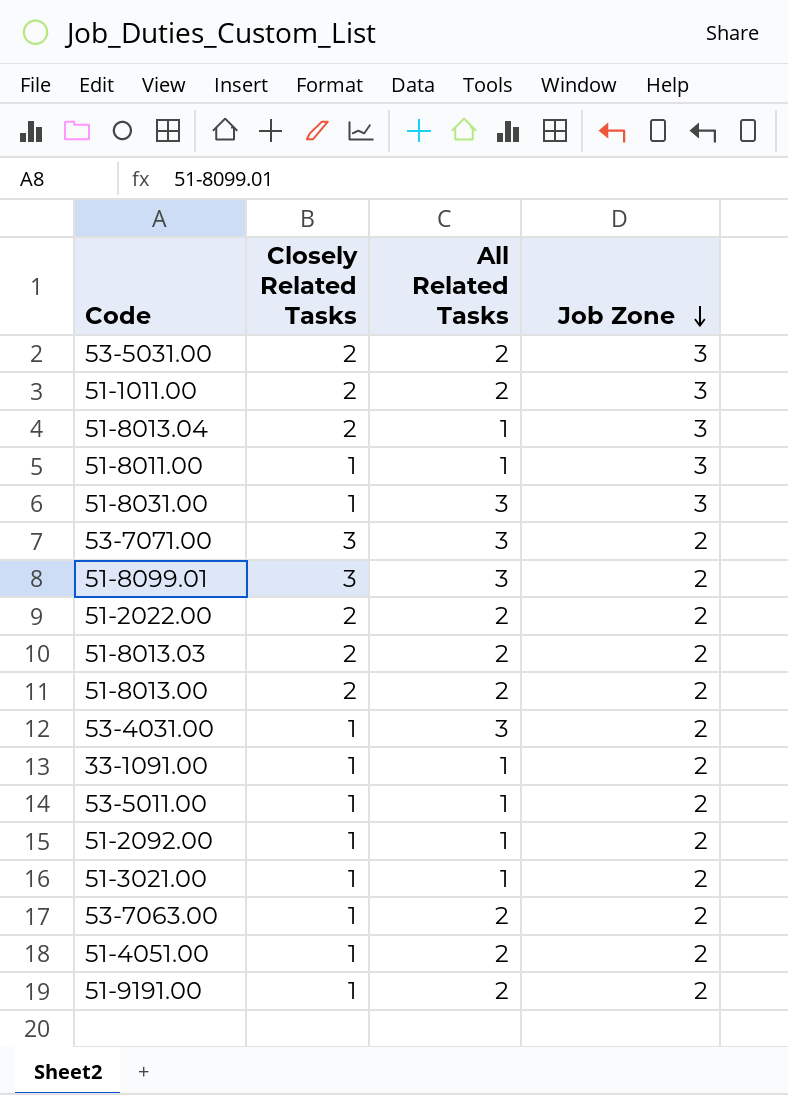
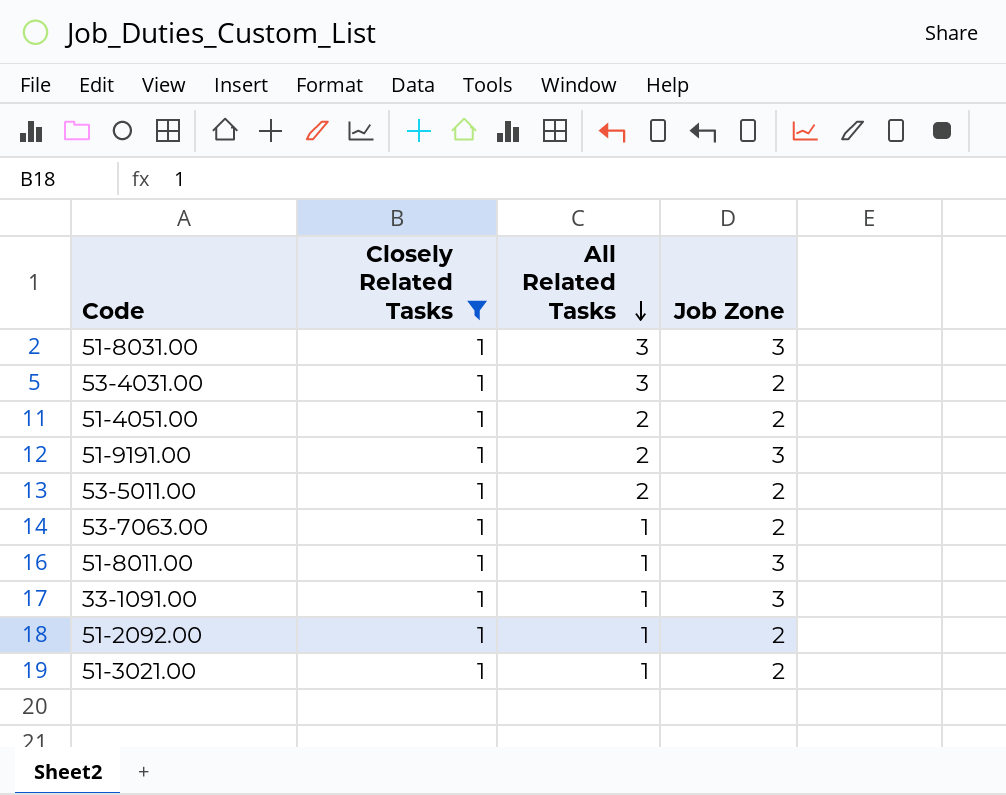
filter: none -> Closely Related Tasks = 1
row order: Job Zone descending -> All Related Tasks descending
51-9191.00 | Job Zone: 2 -> 3
53-5011.00 | All Related Tasks: 1 -> 2
53-7063.00 | All Related Tasks: 2 -> 1
33-1091.00 | Job Zone: 2 -> 3

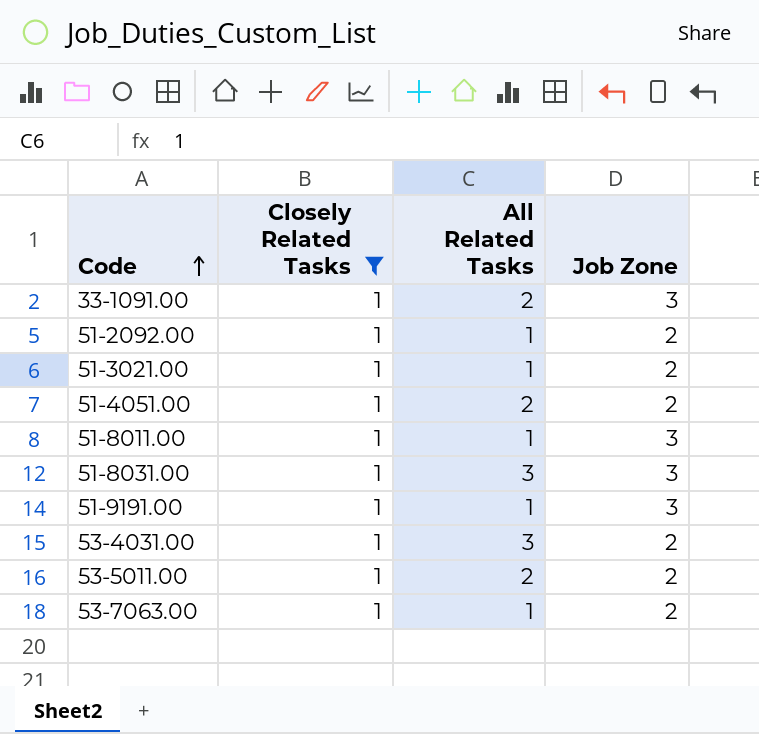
row order: All Related Tasks descending -> Code ascending
33-1091.00 | All Related Tasks: 1 -> 2
51-9191.00 | All Related Tasks: 2 -> 1

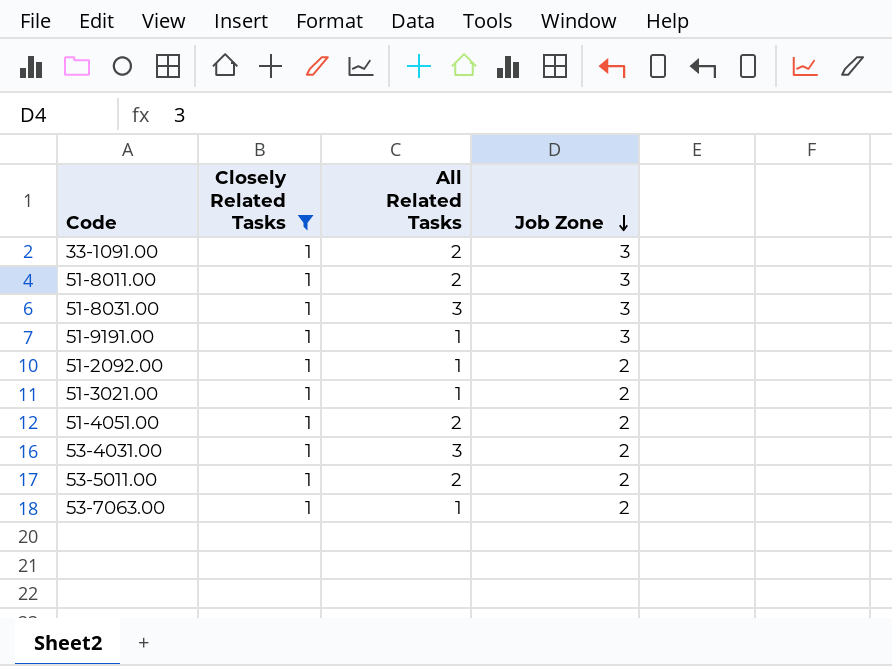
row order: Code ascending -> Job Zone descending
51-8011.00 | All Related Tasks: 1 -> 2

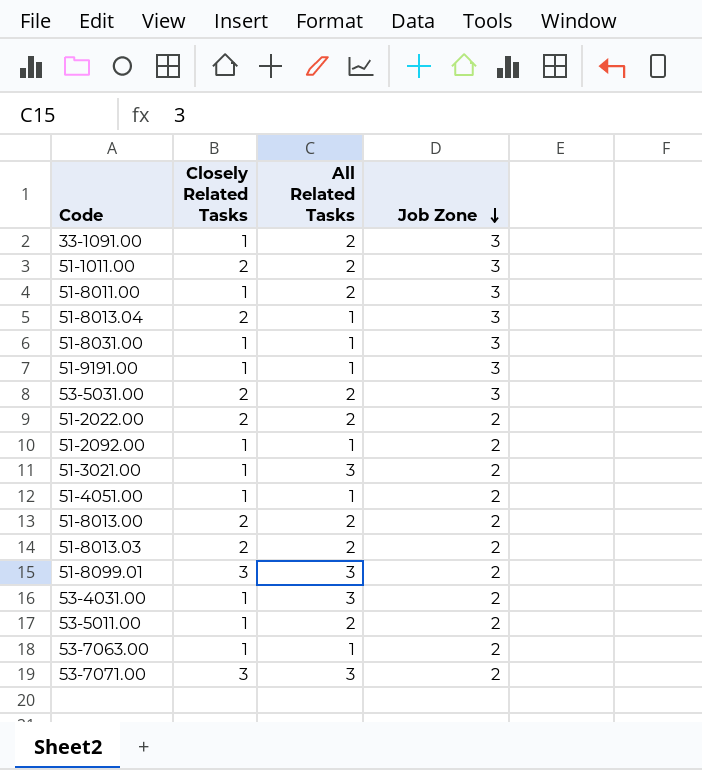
filter: Closely Related Tasks = 1 -> none
51-8031.00 | All Related Tasks: 3 -> 1
51-3021.00 | All Related Tasks: 1 -> 3
51-4051.00 | All Related Tasks: 2 -> 1

